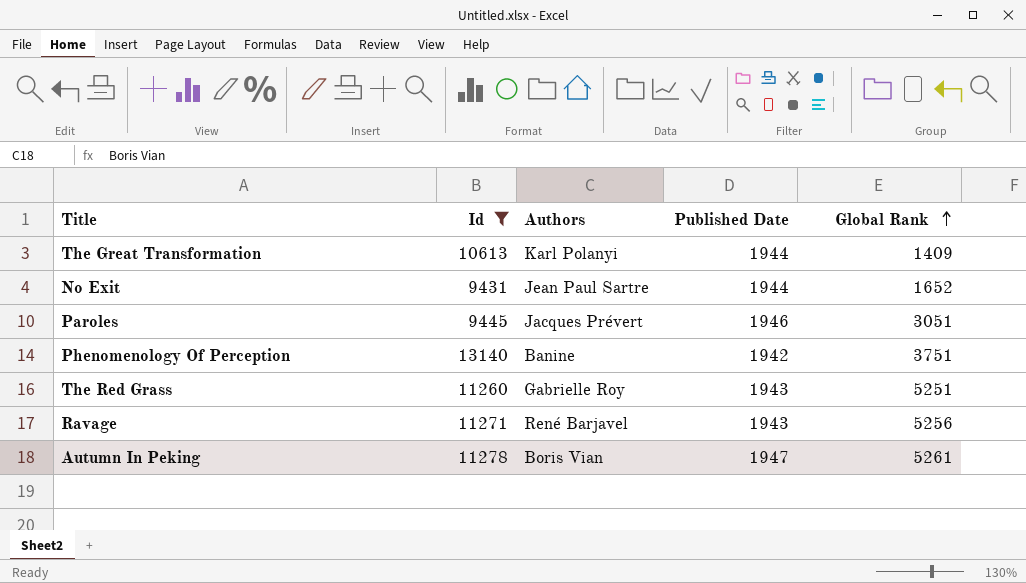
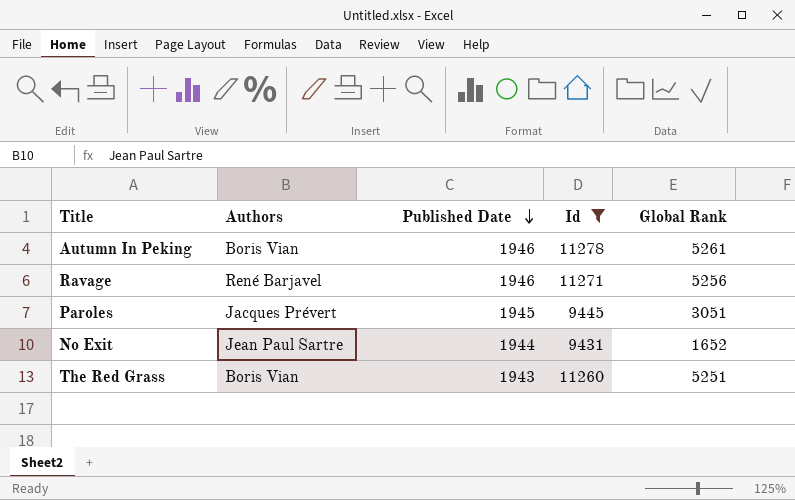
row order: Global Rank ascending -> Published Date descending
column Id | position: 2 -> 4
row The Great Transformation: 10613 | Karl Polanyi | 1944 | 1409 -> none
row Phenomenology Of Perception: 13140 | Banine | 1942 | 3751 -> none
Autumn In Peking | Published Date: 1947 -> 1946
Ravage | Published Date: 1943 -> 1946
Paroles | Published Date: 1946 -> 1945
The Red Grass | Authors: Gabrielle Roy -> Boris Vian

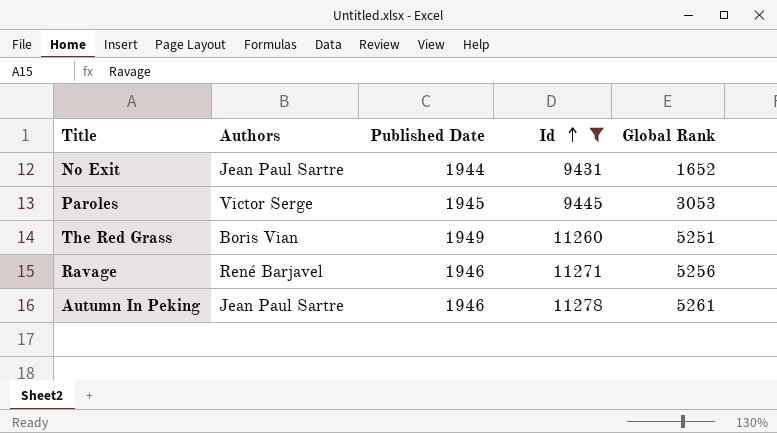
row order: Published Date descending -> Id ascending
Paroles | Authors: Jacques Prévert -> Victor Serge
Paroles | Global Rank: 3051 -> 3053
The Red Grass | Published Date: 1943 -> 1949
Autumn In Peking | Authors: Boris Vian -> Jean Paul Sartre

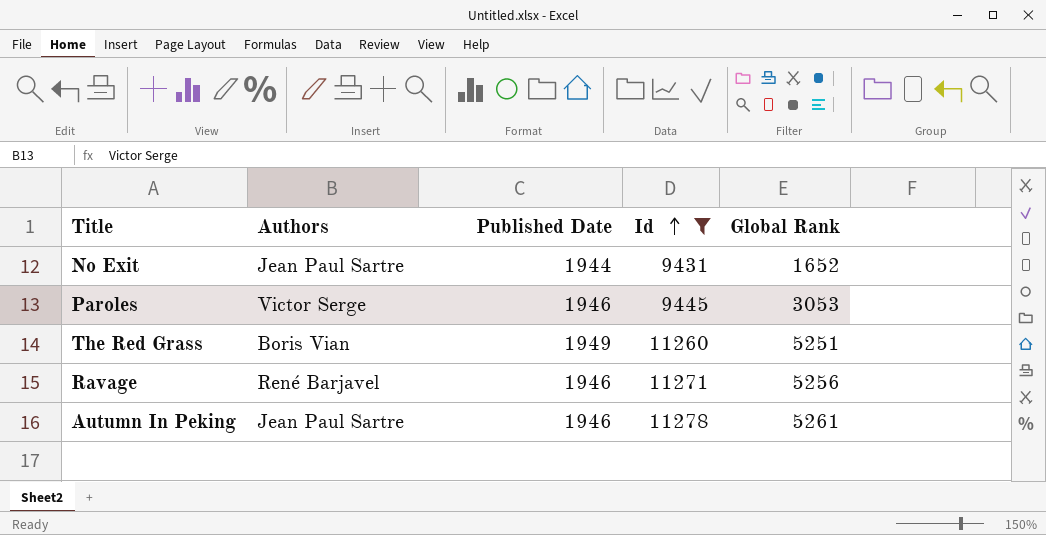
Paroles | Published Date: 1945 -> 1946

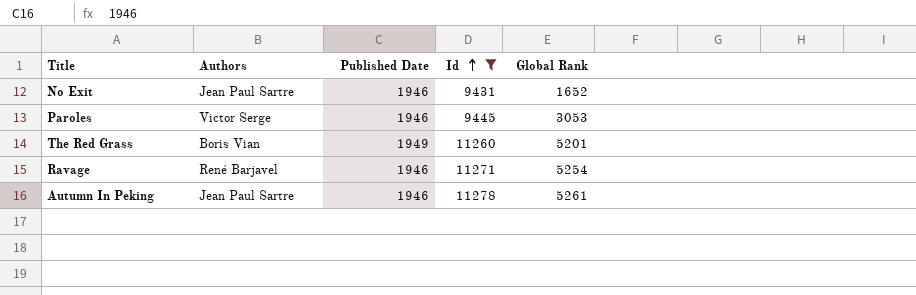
No Exit | Published Date: 1944 -> 1946
The Red Grass | Global Rank: 5251 -> 5201
Ravage | Global Rank: 5256 -> 5254

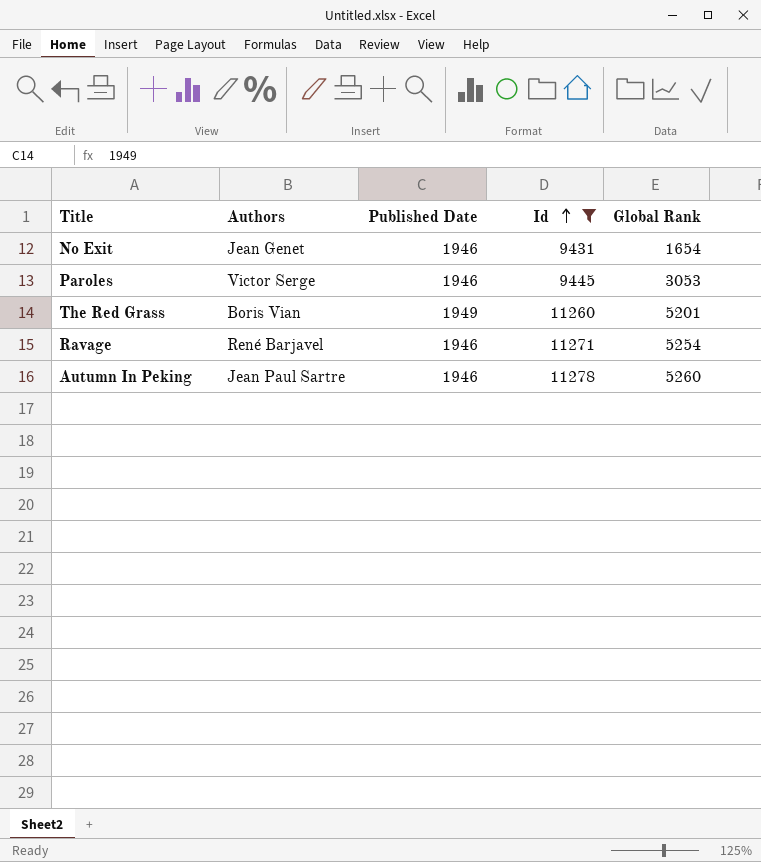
No Exit | Authors: Jean Paul Sartre -> Jean Genet
No Exit | Global Rank: 1652 -> 1654
Autumn In Peking | Global Rank: 5261 -> 5260

